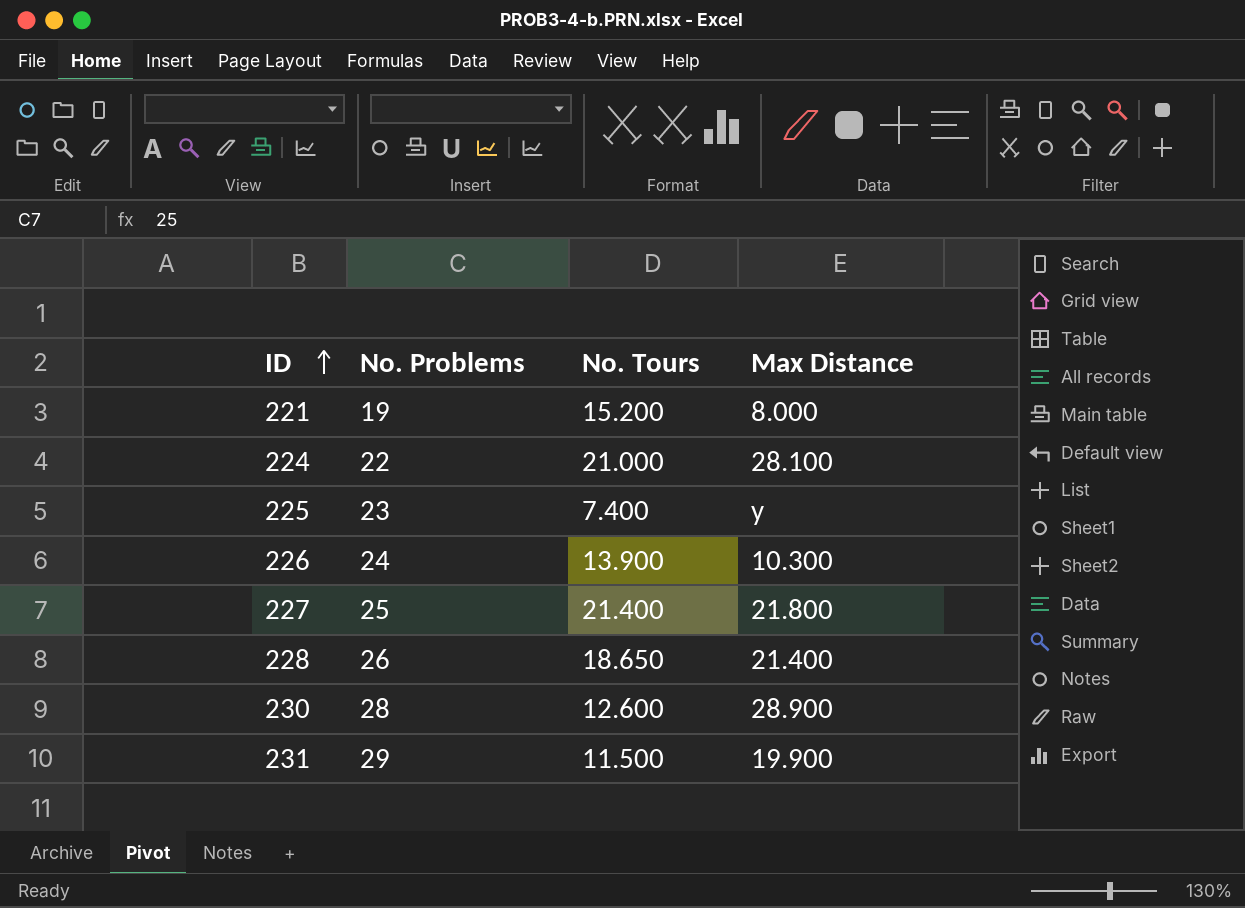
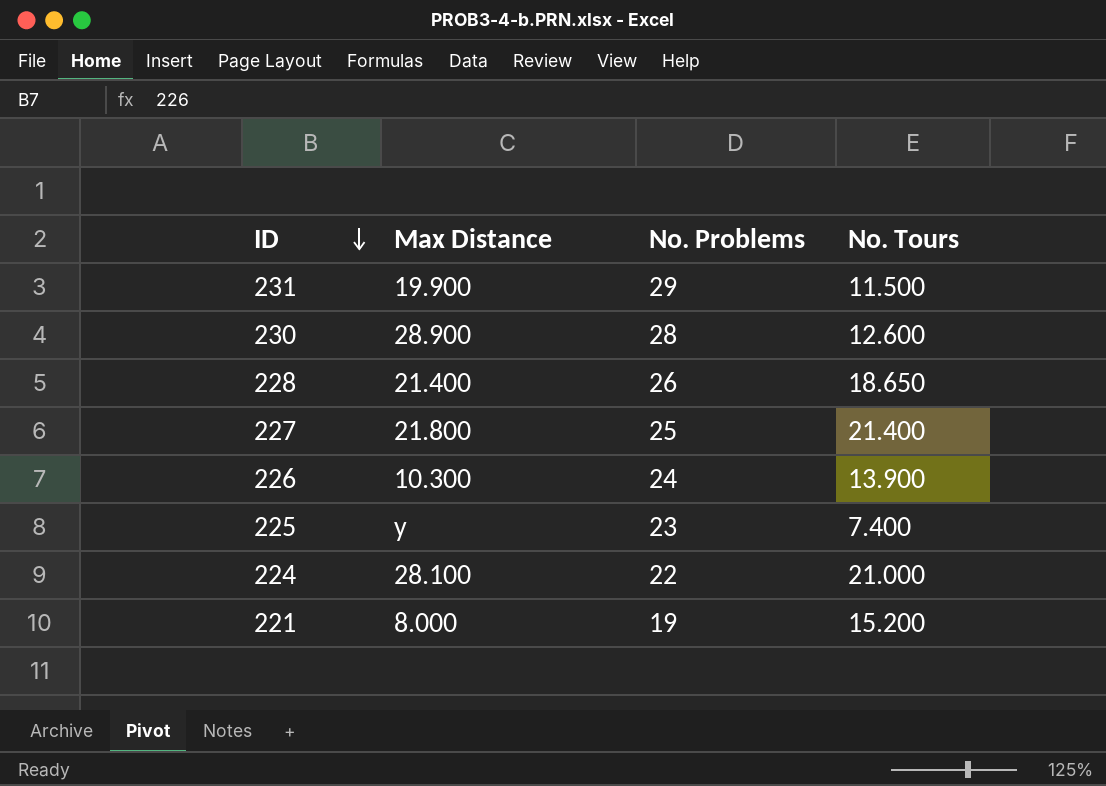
row order: ID ascending -> ID descending
column Max Distance | position: 4 -> 2

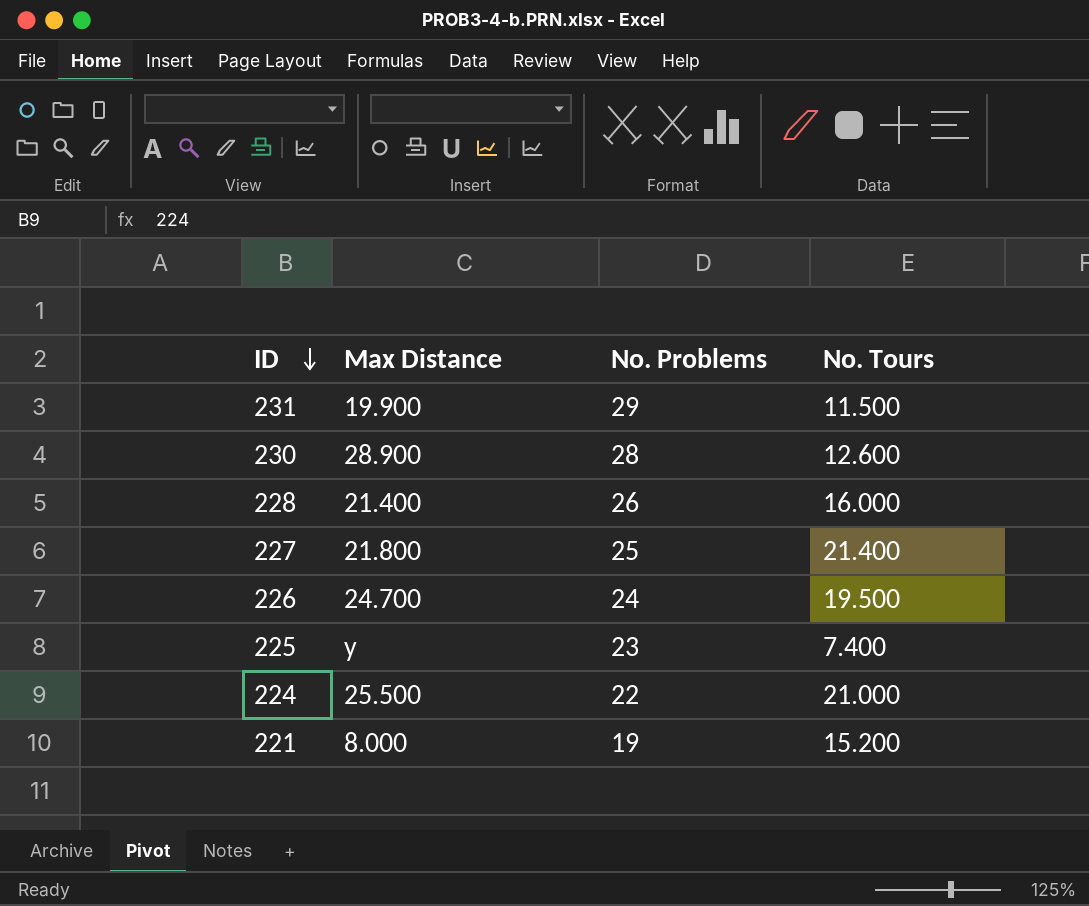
228 | No. Tours: 18.650 -> 16.000
226 | Max Distance: 10.300 -> 24.700
226 | No. Tours: 13.900 -> 19.500
224 | Max Distance: 28.100 -> 25.500

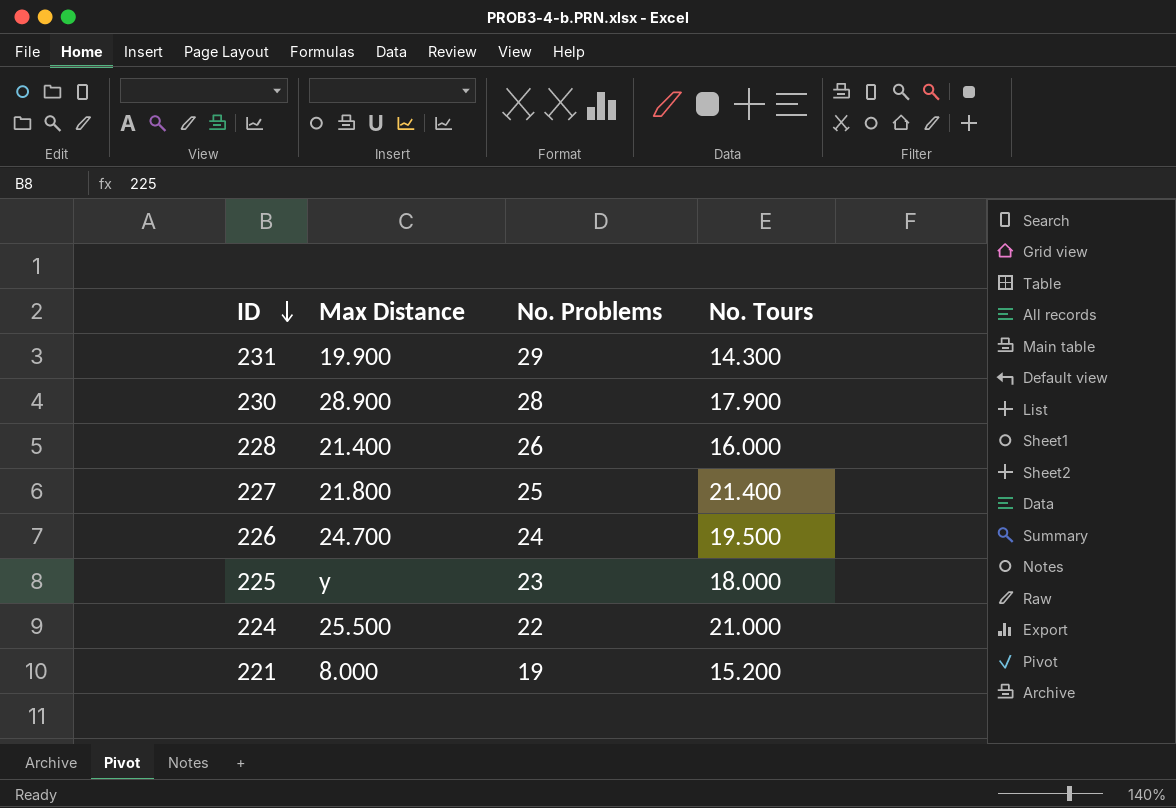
231 | No. Tours: 11.500 -> 14.300
230 | No. Tours: 12.600 -> 17.900
225 | No. Tours: 7.400 -> 18.000

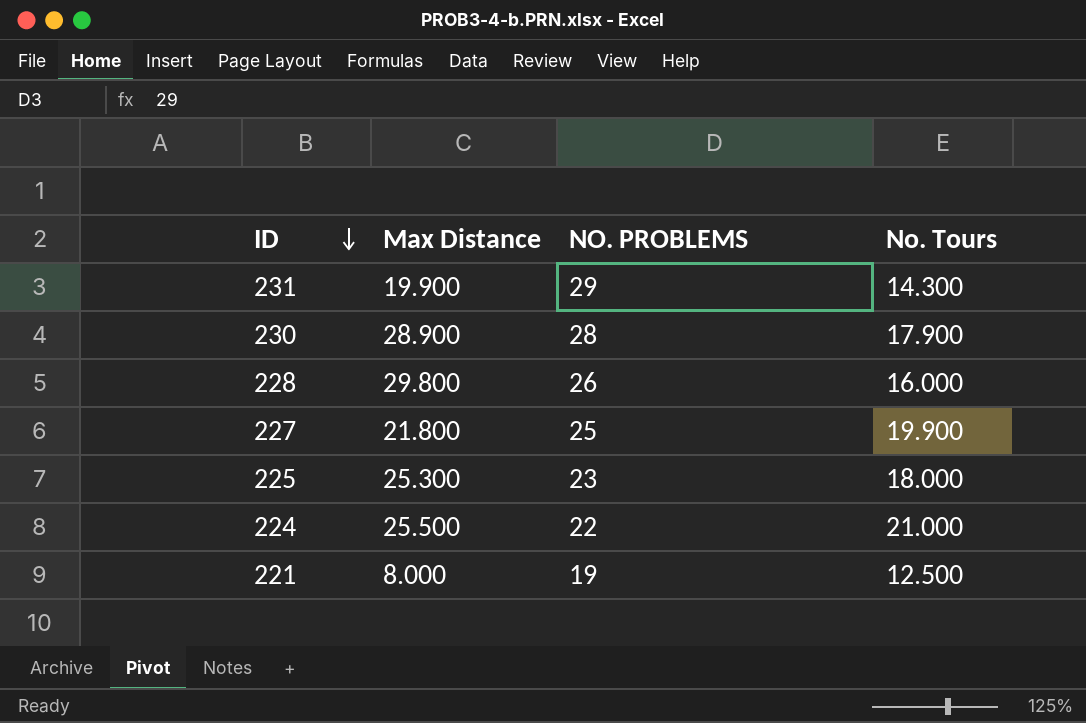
column name: No. Problems -> NO. PROBLEMS
row 226: 24.700 | 24 | 19.500 -> none
228 | Max Distance: 21.400 -> 29.800
227 | No. Tours: 21.400 -> 19.900
225 | Max Distance: y -> 25.300
221 | No. Tours: 15.200 -> 12.500

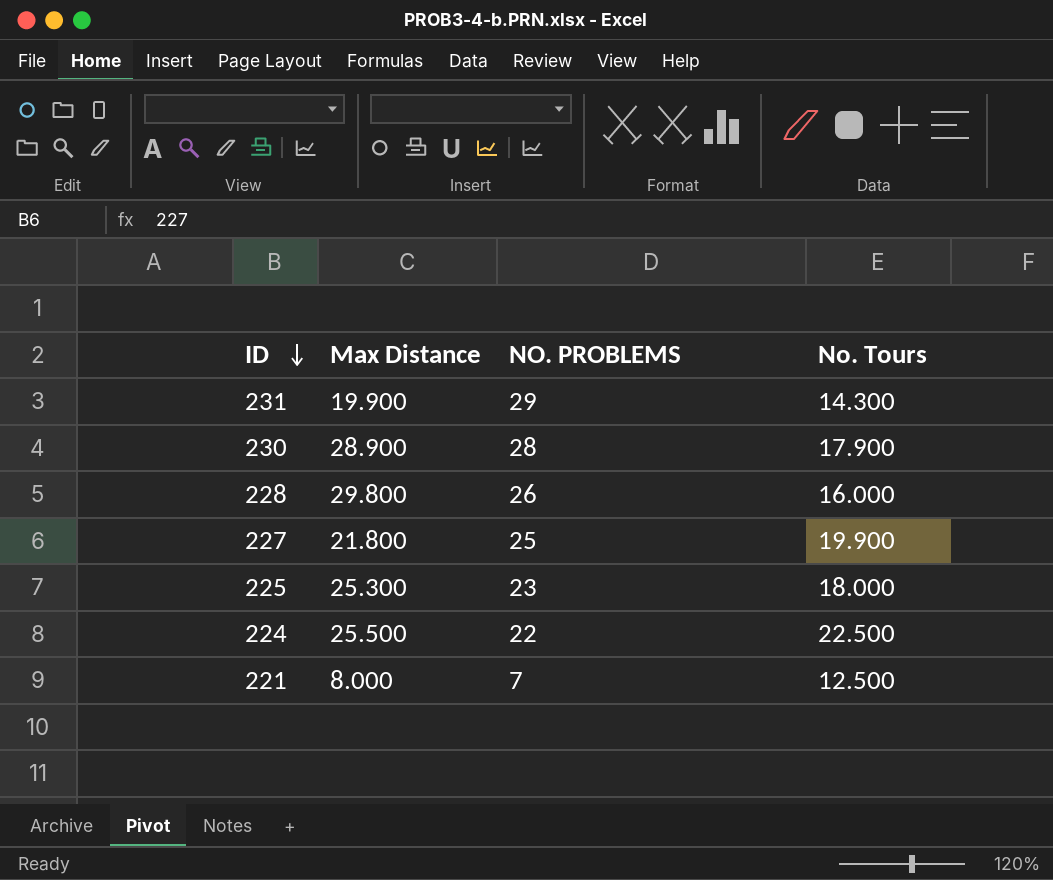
224 | No. Tours: 21.000 -> 22.500
221 | NO. PROBLEMS: 19 -> 7

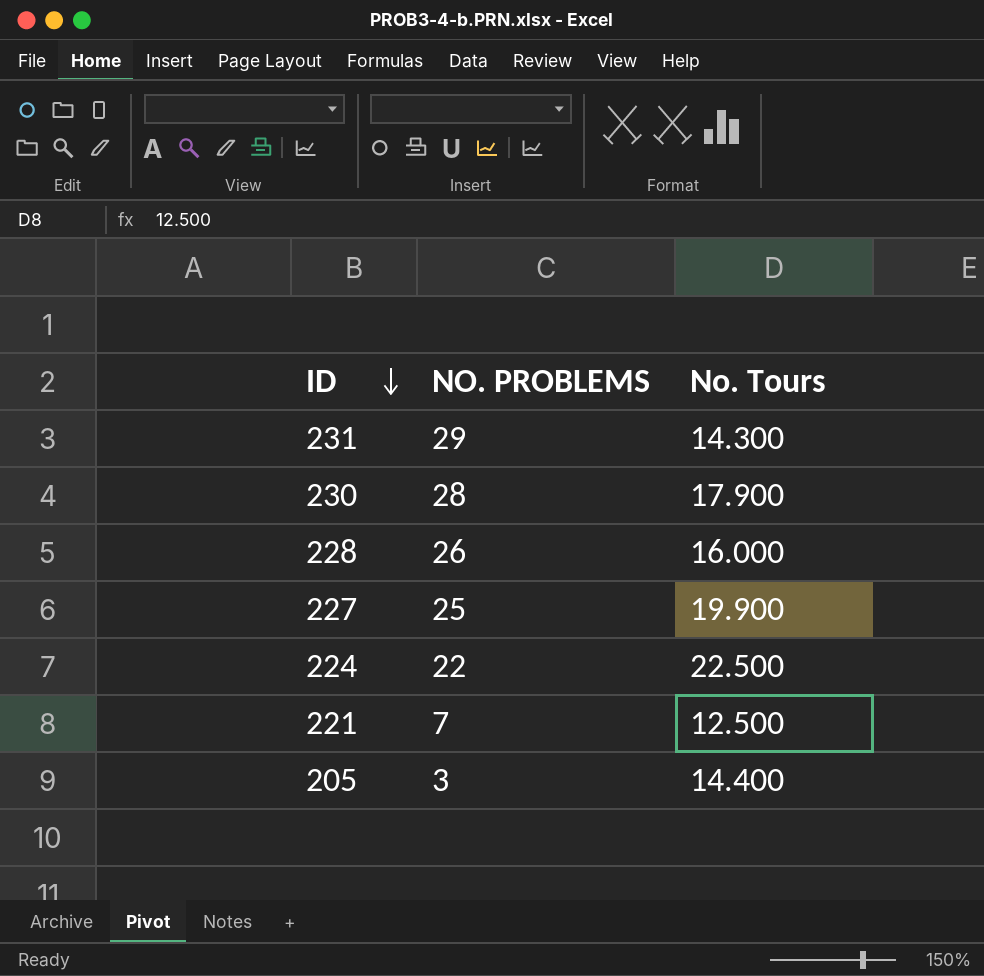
column Max Distance | position: 2 -> none
row 225: 25.300 | 23 | 18.000 -> none
row 205: none -> 3 | 14.400

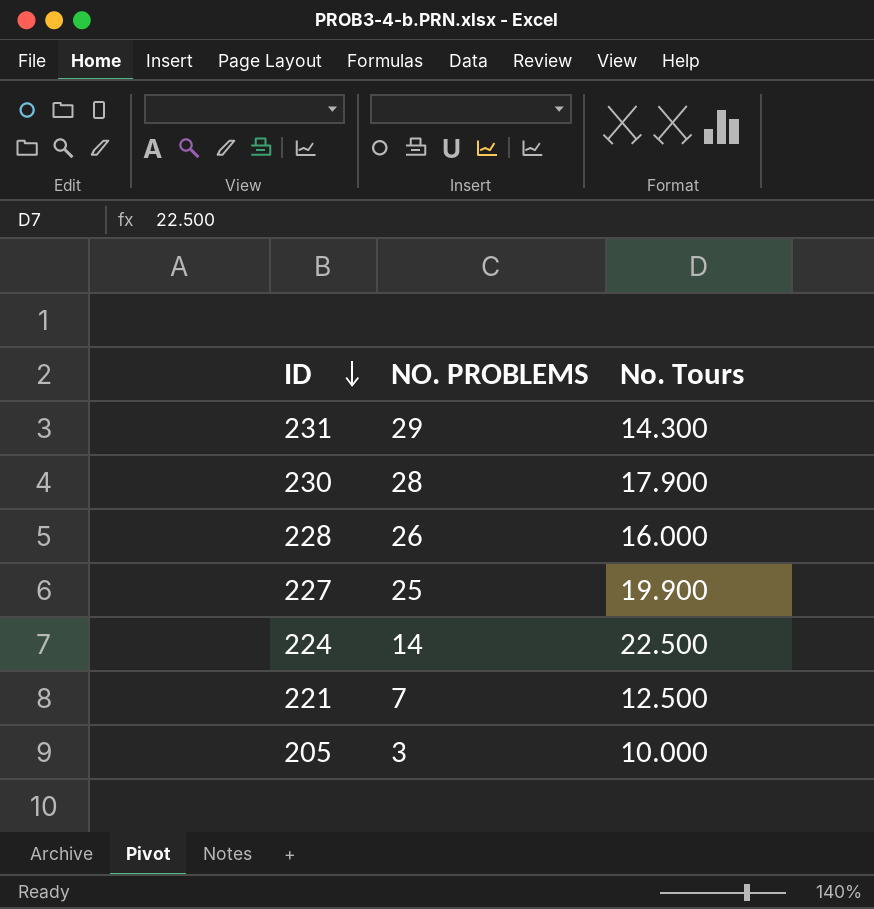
224 | NO. PROBLEMS: 22 -> 14
205 | No. Tours: 14.400 -> 10.000

